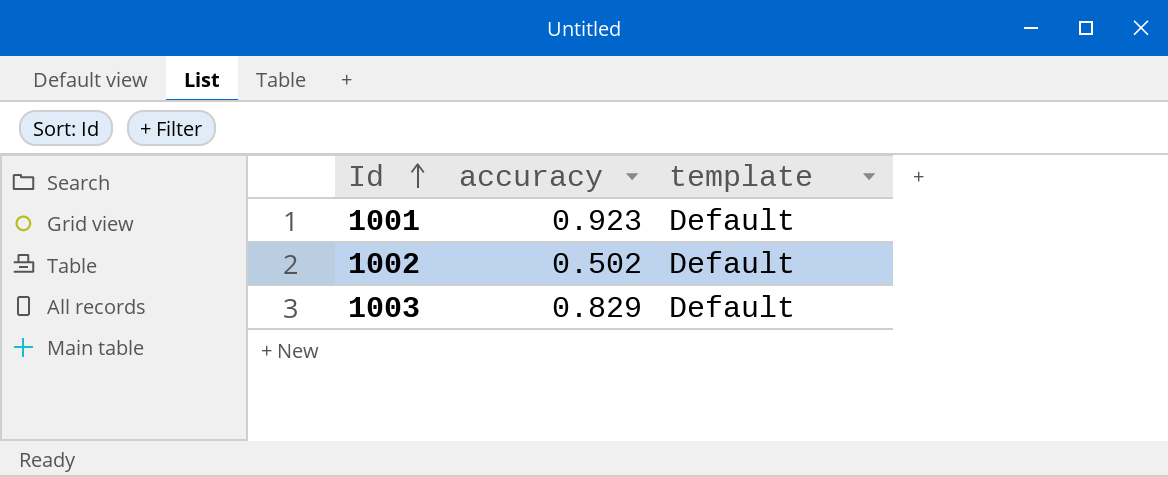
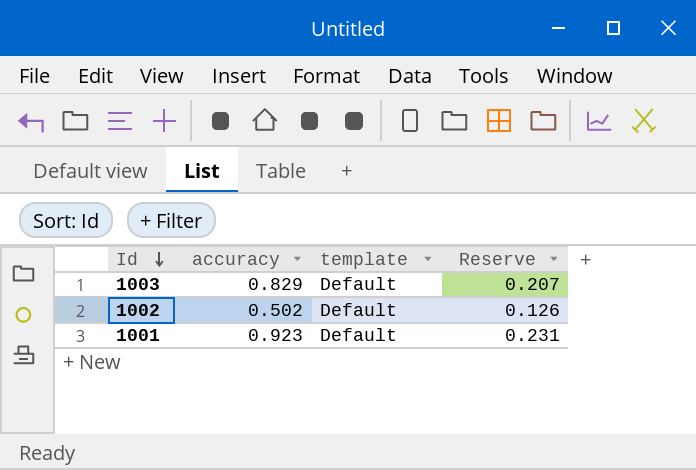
row order: Id ascending -> Id descending
column Reserve | formula: none -> [accuracy] * 0.25

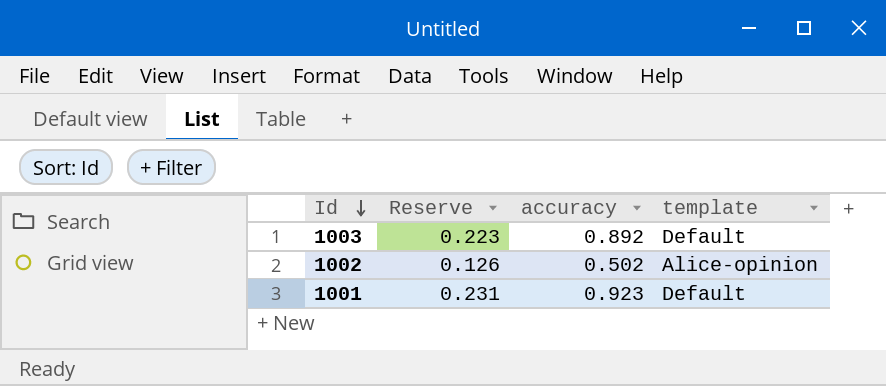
column Reserve | position: 4 -> 2
1003 | Reserve: 0.207 -> 0.223
1003 | accuracy: 0.829 -> 0.892
1002 | template: Default -> Alice-opinion

